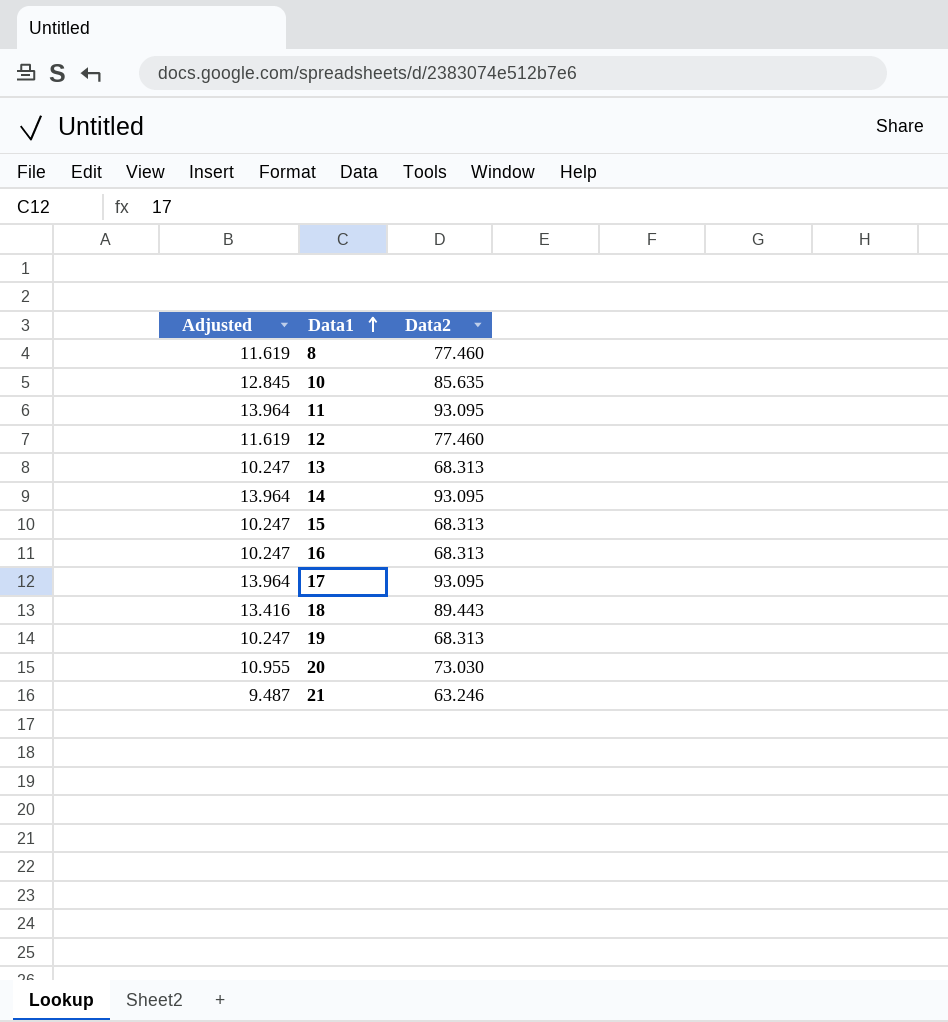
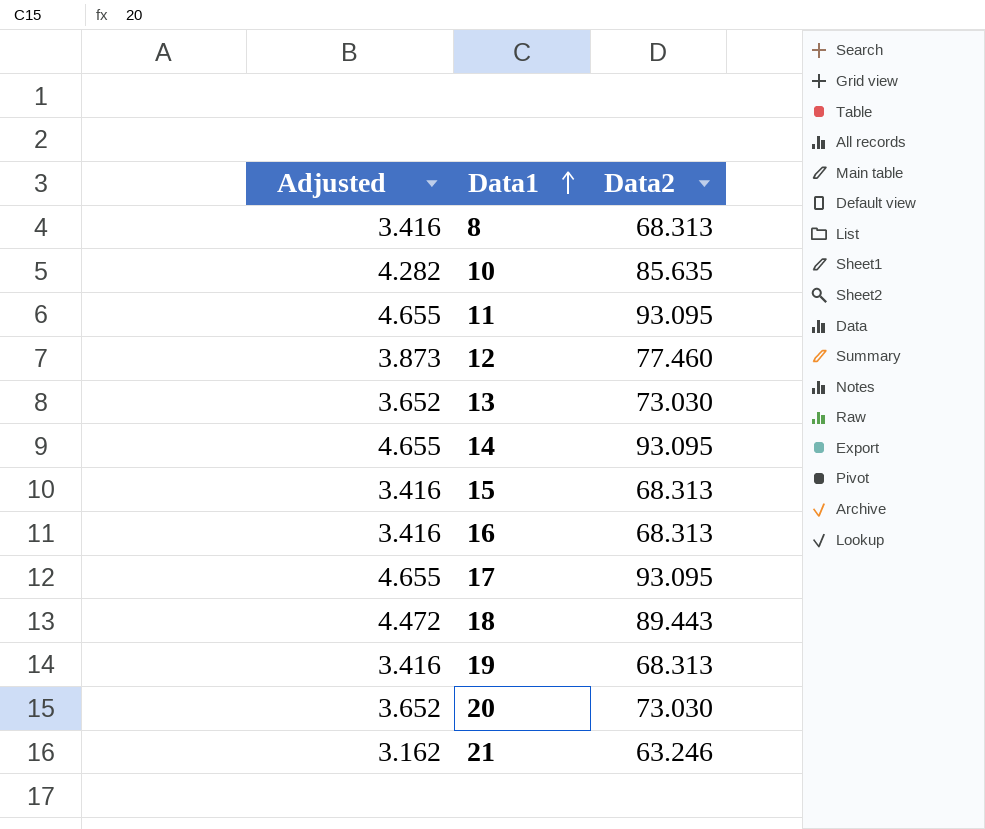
column Adjusted | formula: [Data2] * 0.15 -> [Data2] * 0.05
8 | Data2: 77.460 -> 68.313
13 | Data2: 68.313 -> 73.030

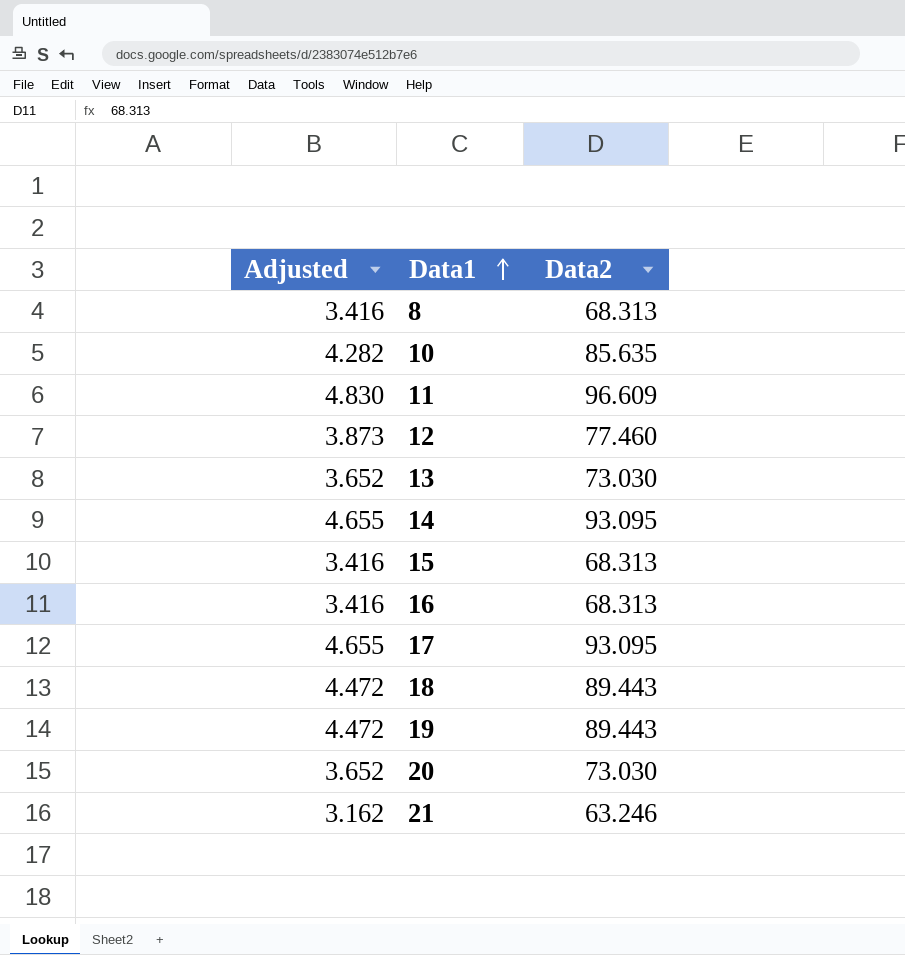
11 | Adjusted: 4.655 -> 4.830
11 | Data2: 93.095 -> 96.609
19 | Adjusted: 3.416 -> 4.472
19 | Data2: 68.313 -> 89.443

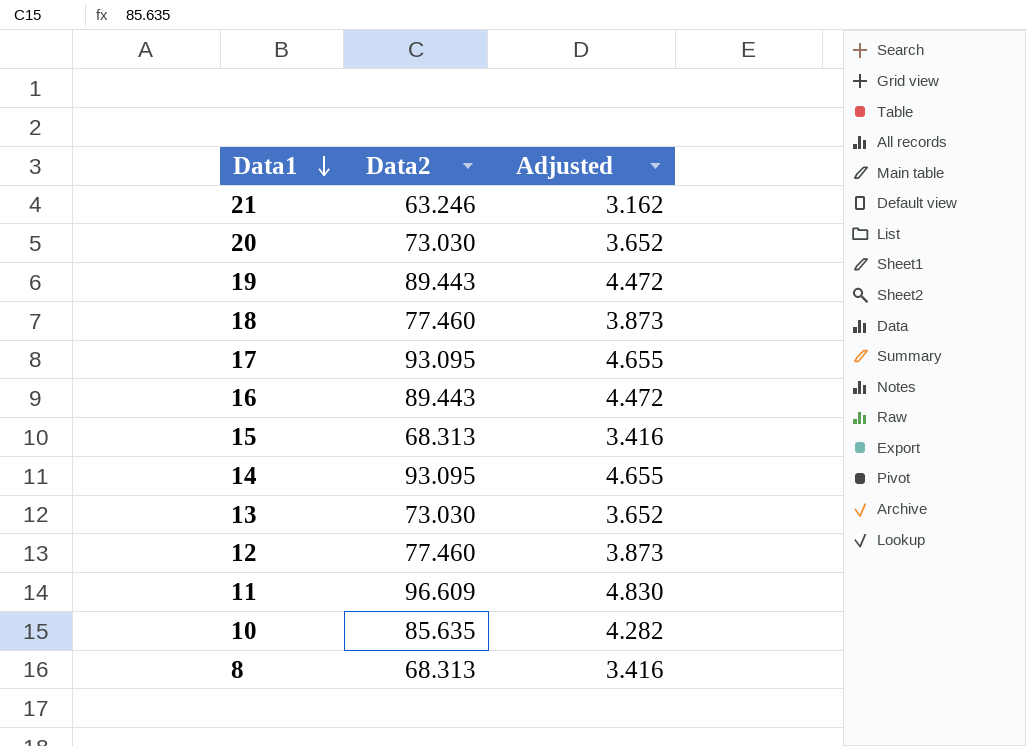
row order: Data1 ascending -> Data1 descending
column Adjusted | position: 1 -> 3
18 | Data2: 89.443 -> 77.460
18 | Adjusted: 4.472 -> 3.873
16 | Data2: 68.313 -> 89.443
16 | Adjusted: 3.416 -> 4.472

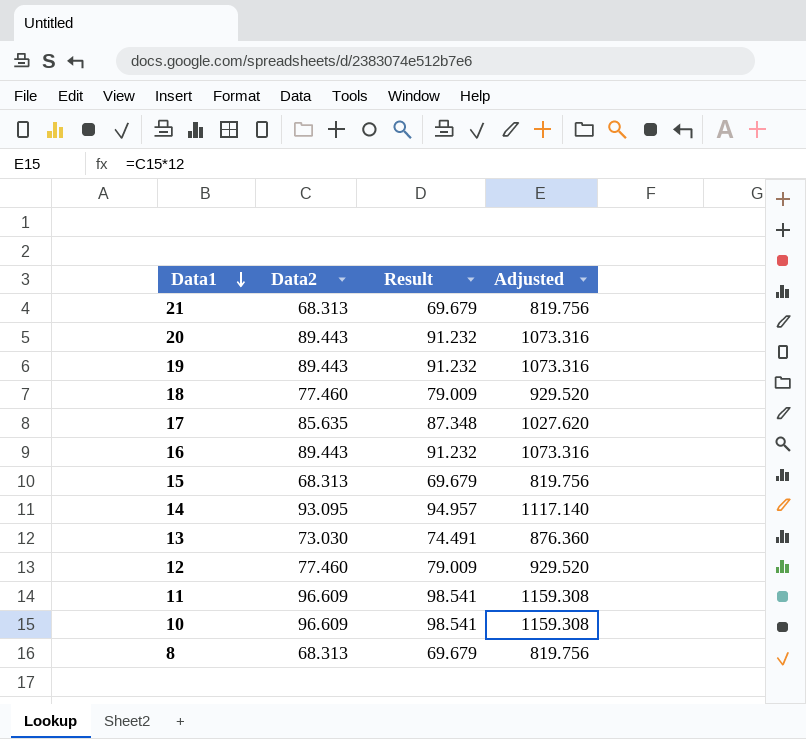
column Result | formula: none -> [Data2] * 1.02
column Adjusted | formula: [Data2] * 0.05 -> [Data2] * 12
21 | Data2: 63.246 -> 68.313
20 | Data2: 73.030 -> 89.443
17 | Data2: 93.095 -> 85.635
10 | Data2: 85.635 -> 96.609

